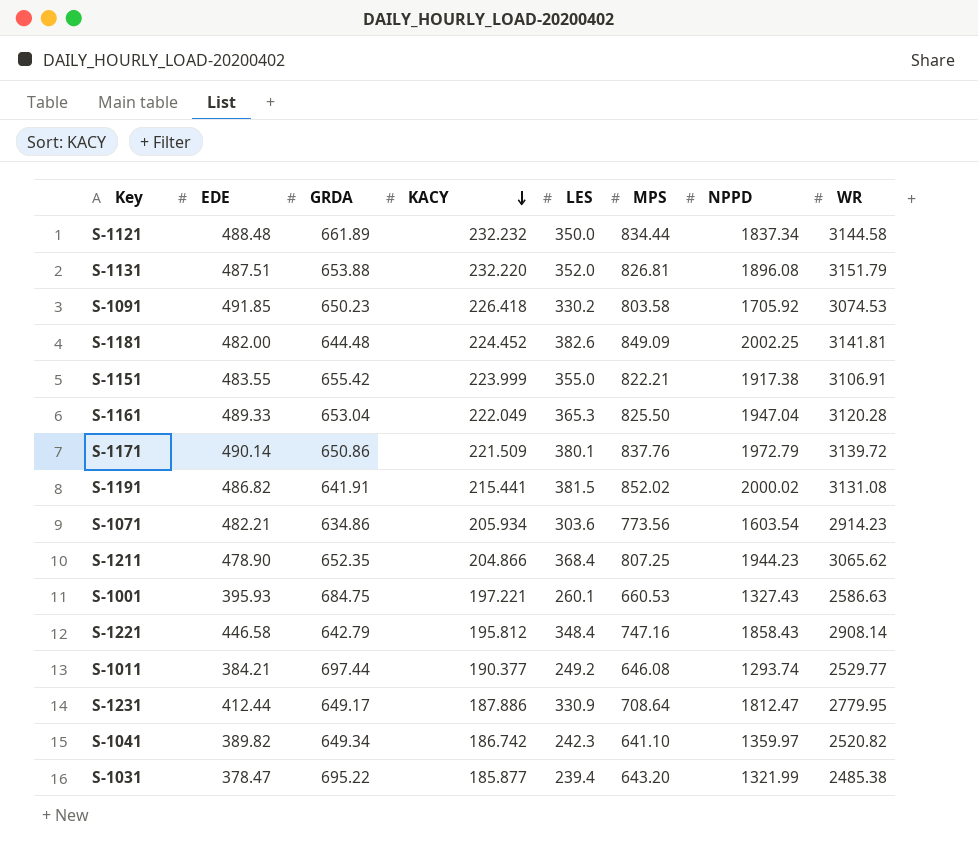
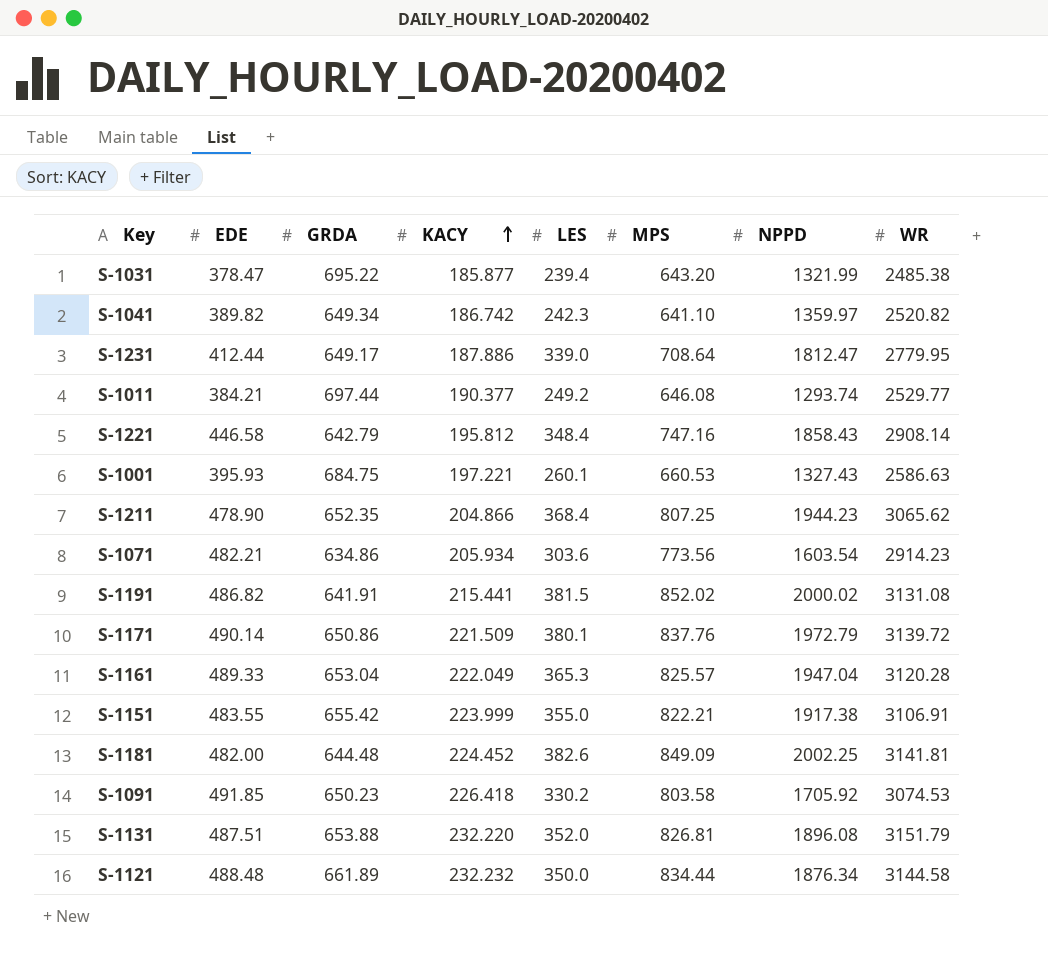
row order: KACY descending -> KACY ascending
S-1231 | LES: 330.9 -> 339.0
S-1161 | MPS: 825.50 -> 825.57
S-1121 | NPPD: 1837.34 -> 1876.34

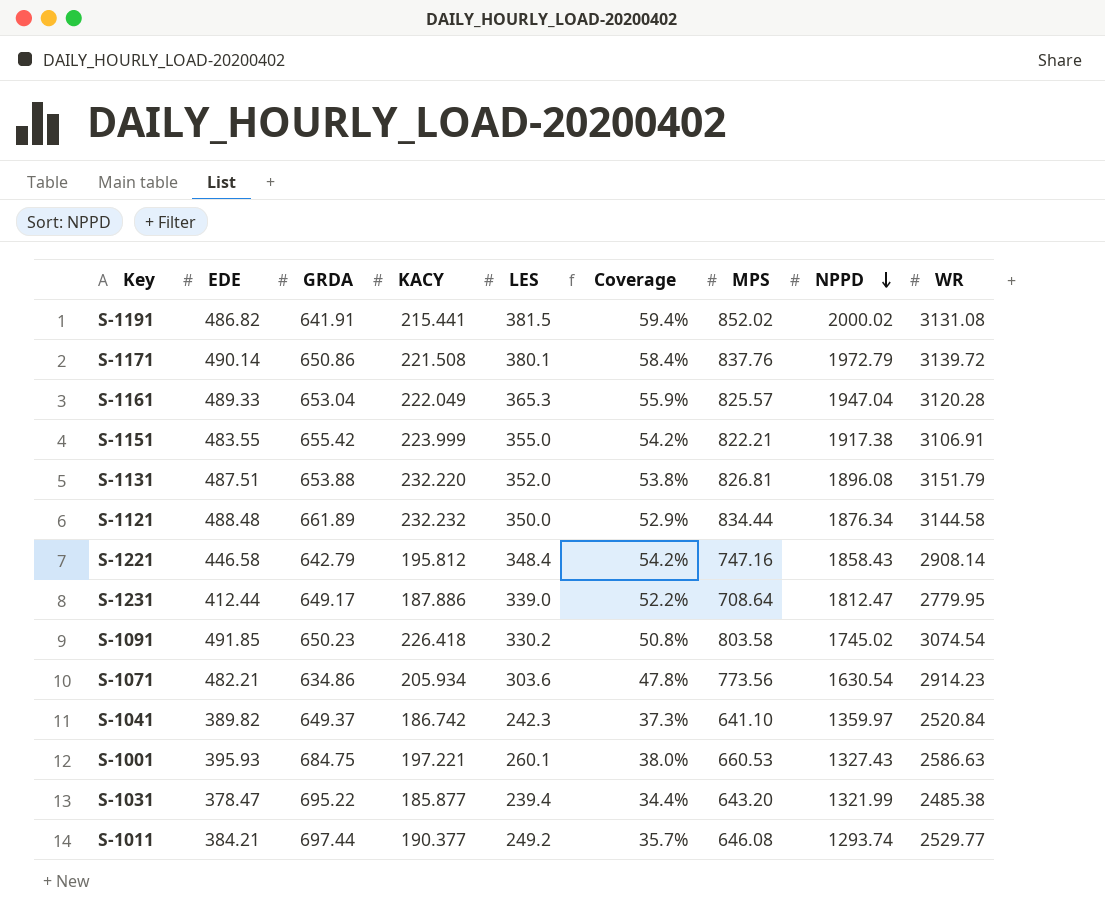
row order: KACY ascending -> NPPD descending
column Coverage | formula: none -> [LES] / [GRDA]
row S-1211: 478.90 | 652.35 | 204.866 | 368.4 | 807.25 | 1944.23 | 3065.62 -> none
row S-1181: 482.00 | 644.48 | 224.452 | 382.6 | 849.09 | 2002.25 | 3141.81 -> none
S-1171 | KACY: 221.509 -> 221.508
S-1091 | NPPD: 1705.92 -> 1745.02
S-1091 | WR: 3074.53 -> 3074.54
S-1071 | NPPD: 1603.54 -> 1630.54
S-1041 | GRDA: 649.34 -> 649.37
S-1041 | WR: 2520.82 -> 2520.84

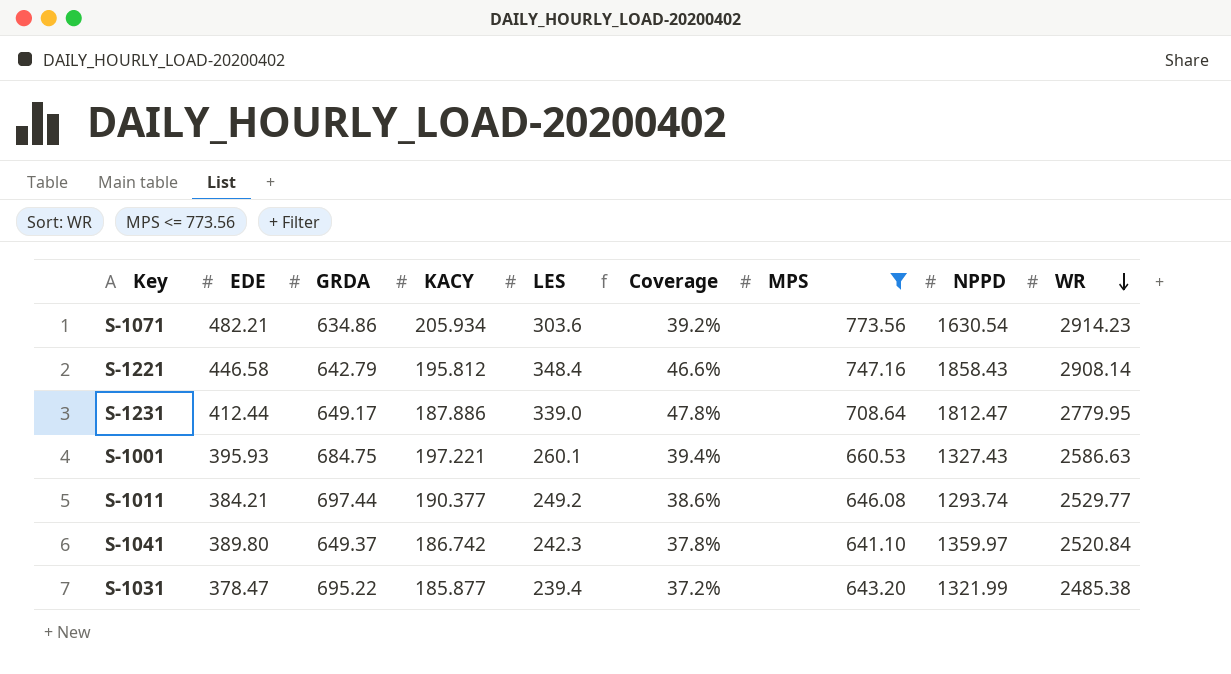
filter: none -> MPS <= 773.56
row order: NPPD descending -> WR descending
column Coverage | formula: [LES] / [GRDA] -> [LES] / [MPS]
S-1041 | EDE: 389.82 -> 389.80

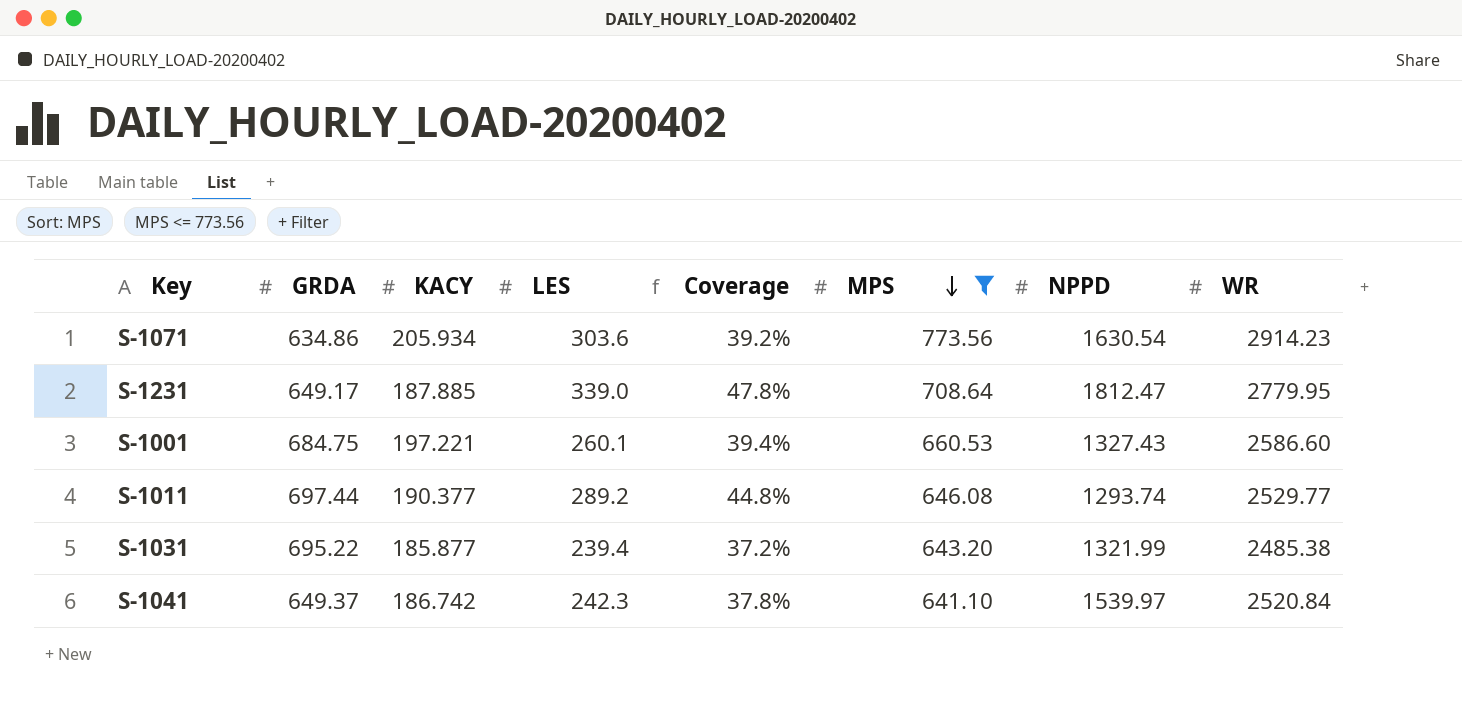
row order: WR descending -> MPS descending
column EDE | position: 2 -> none
row S-1221: 446.58 | 642.79 | 195.812 | 348.4 | 46.6% | 747.16 | 1858.43 | 2908.14 -> none
S-1231 | KACY: 187.886 -> 187.885
S-1001 | WR: 2586.63 -> 2586.60
S-1011 | LES: 249.2 -> 289.2
S-1011 | Coverage: 38.6% -> 44.8%
S-1041 | NPPD: 1359.97 -> 1539.97

